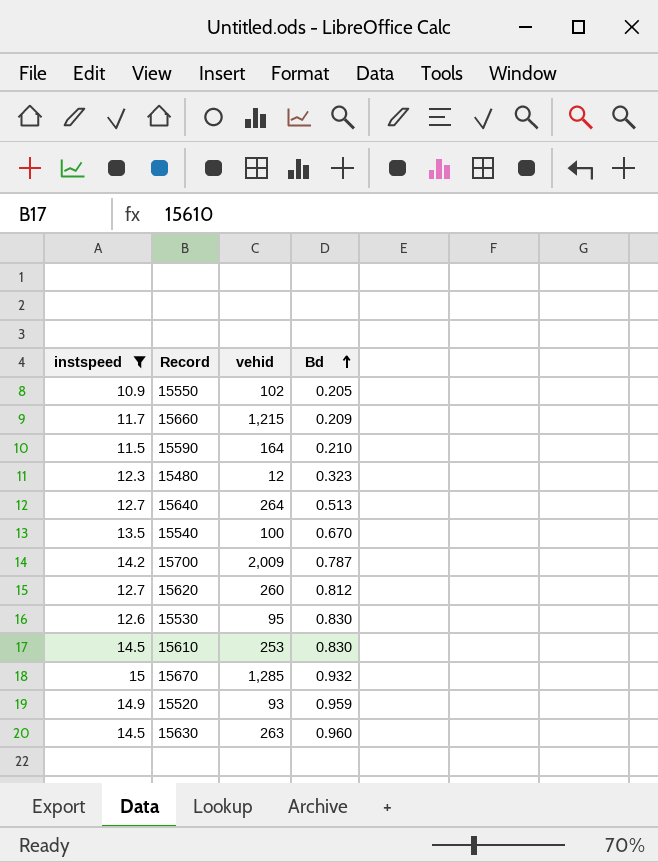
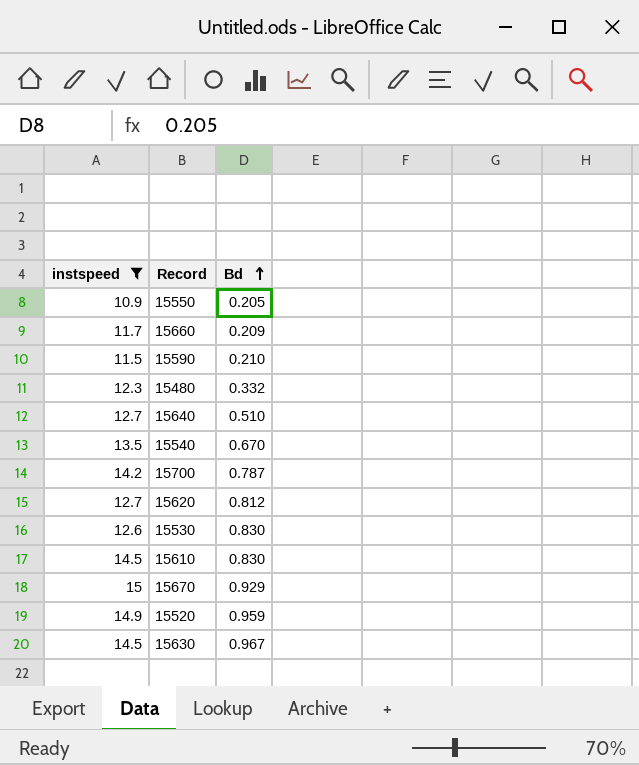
column vehid | position: 3 -> none
15480 | Bd: 0.323 -> 0.332
15640 | Bd: 0.513 -> 0.510
15670 | Bd: 0.932 -> 0.929
15630 | Bd: 0.960 -> 0.967

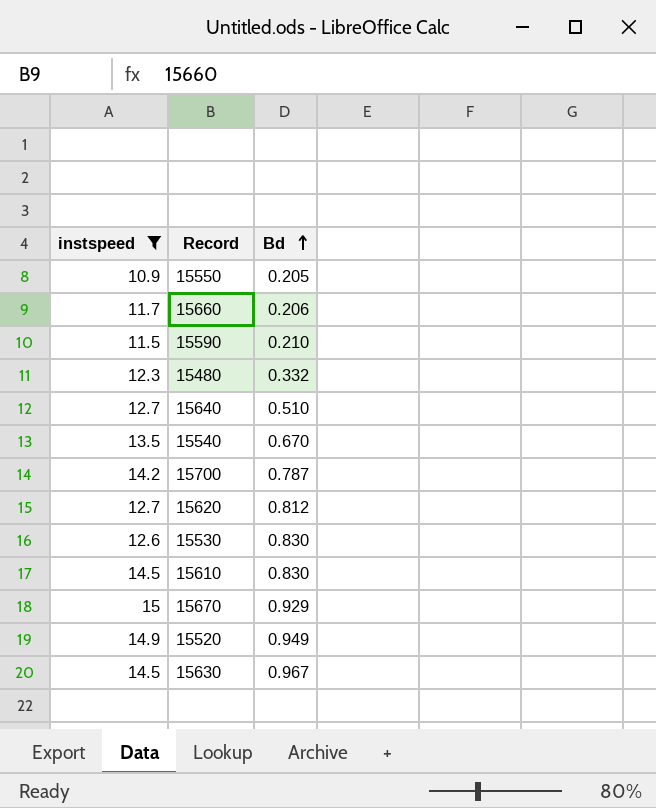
15660 | Bd: 0.209 -> 0.206
15520 | Bd: 0.959 -> 0.949

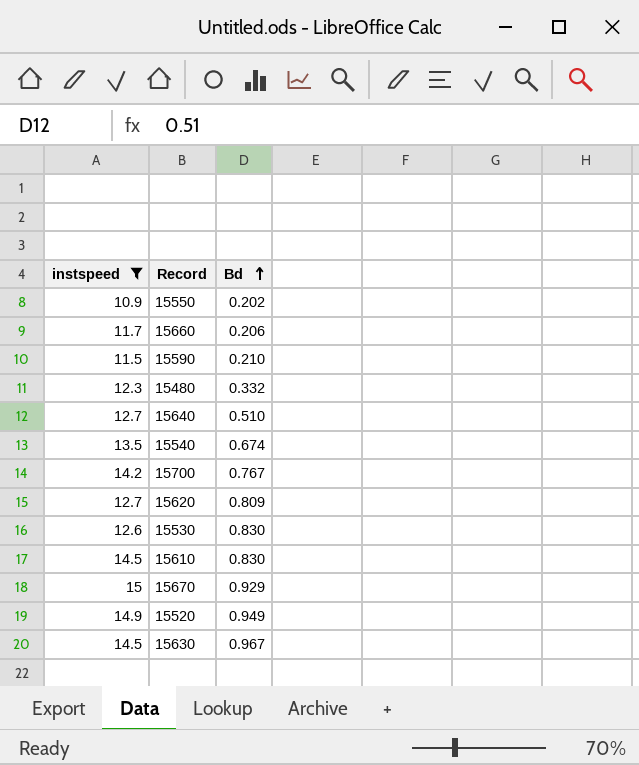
15550 | Bd: 0.205 -> 0.202
15540 | Bd: 0.670 -> 0.674
15700 | Bd: 0.787 -> 0.767
15620 | Bd: 0.812 -> 0.809

